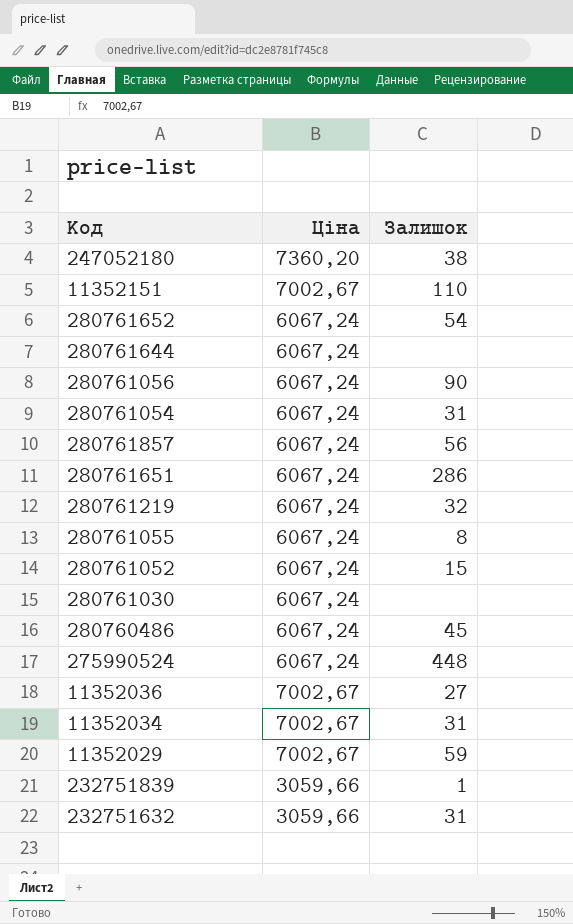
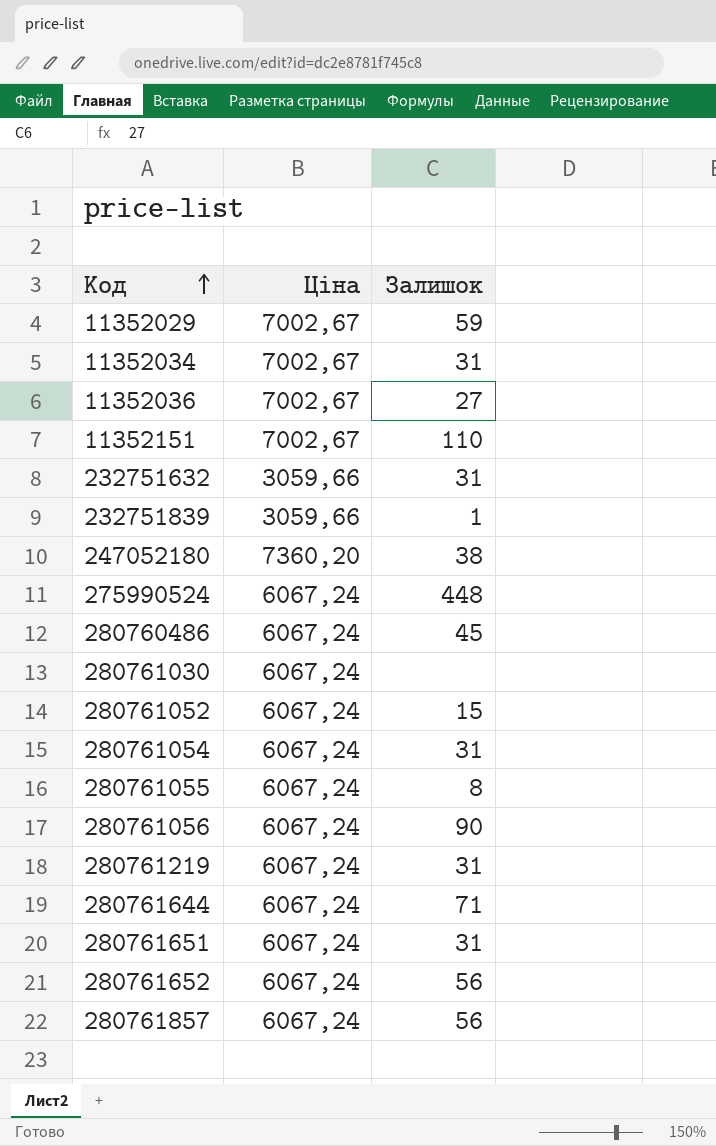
row order: none -> Код ascending
280761219 | Залишок: 32 -> 31
280761644 | Залишок: none -> 71
280761651 | Залишок: 286 -> 31
280761652 | Залишок: 54 -> 56

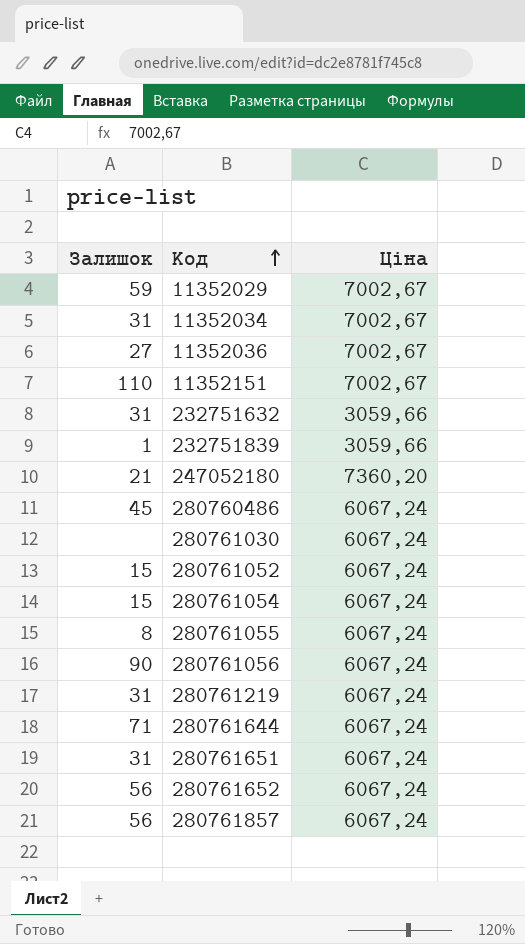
column Залишок | position: 3 -> 1
row 275990524: 6067,24 | 448 -> none
247052180 | Залишок: 38 -> 21
280761054 | Залишок: 31 -> 15

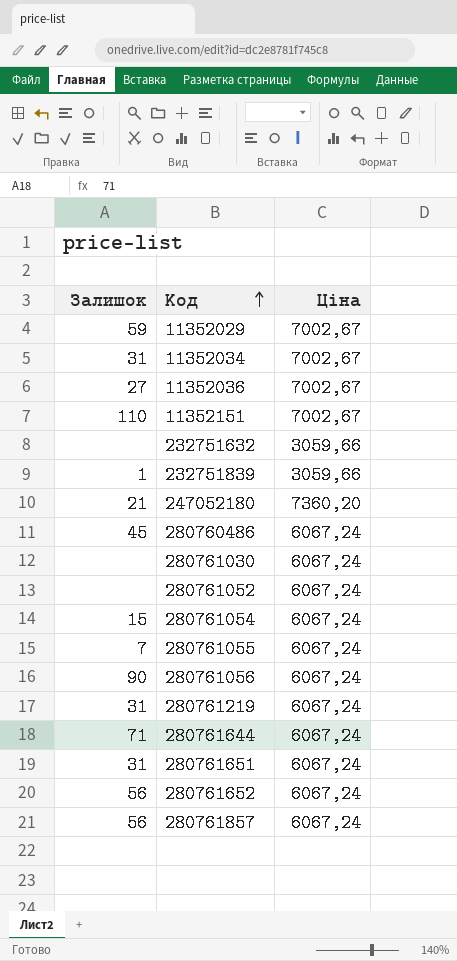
232751632 | Залишок: 31 -> none
280761052 | Залишок: 15 -> none
280761055 | Залишок: 8 -> 7

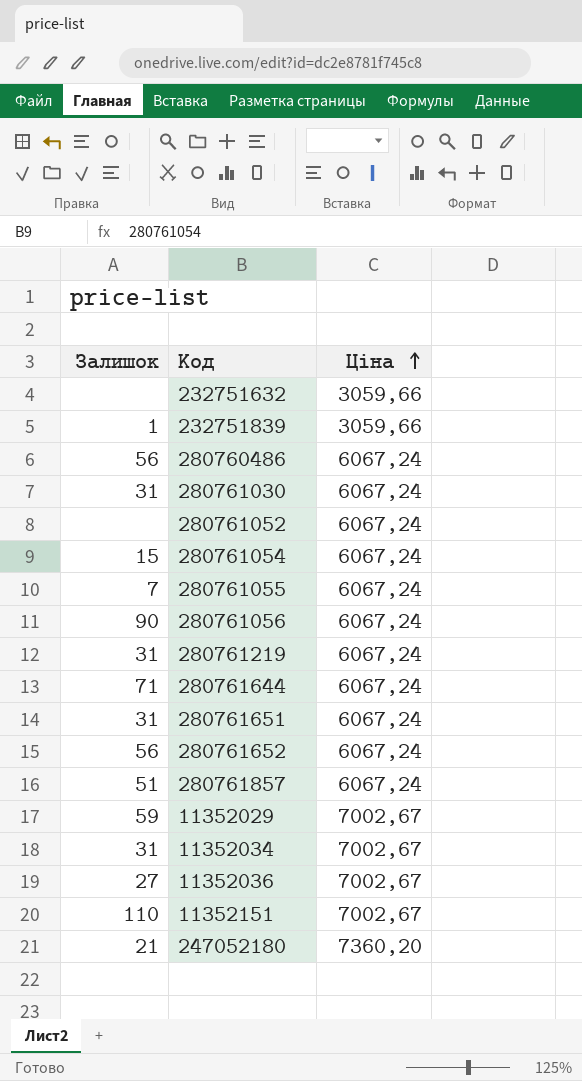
row order: Код ascending -> Ціна ascending
280760486 | Залишок: 45 -> 56
280761030 | Залишок: none -> 31
280761857 | Залишок: 56 -> 51

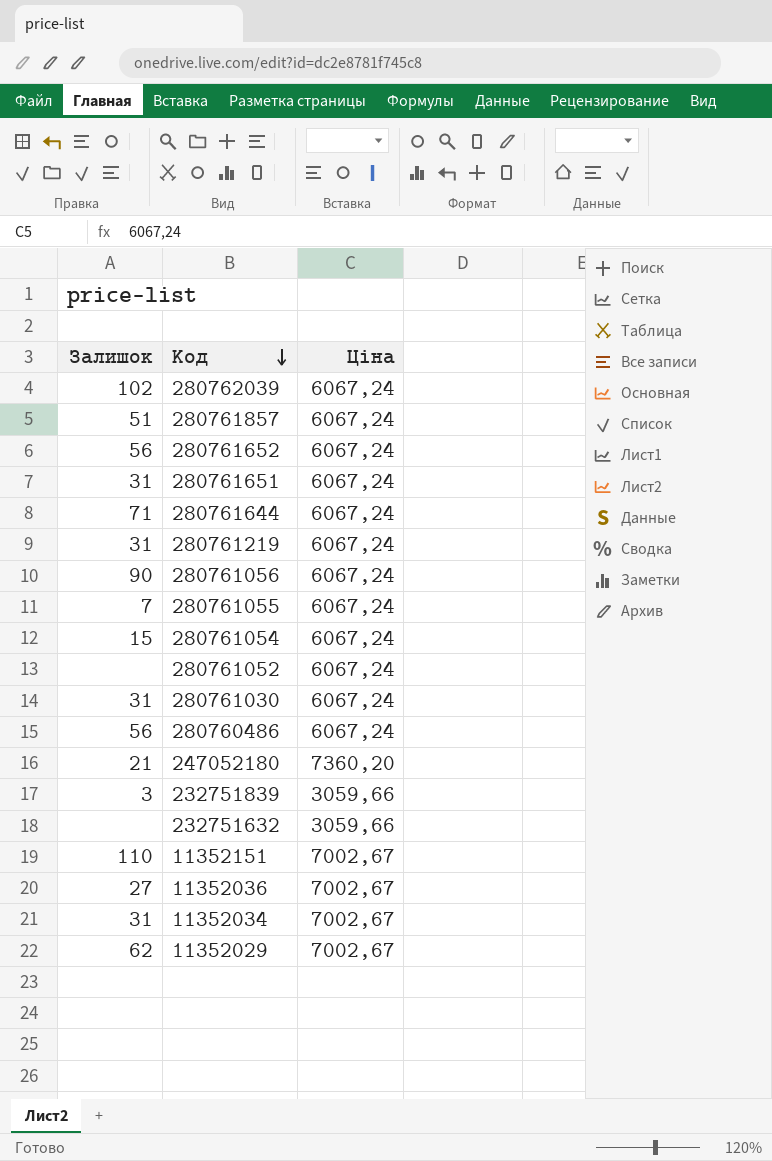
row order: Ціна ascending -> Код descending
row 280762039: none -> 102 | 6067,24
232751839 | Залишок: 1 -> 3
11352029 | Залишок: 59 -> 62

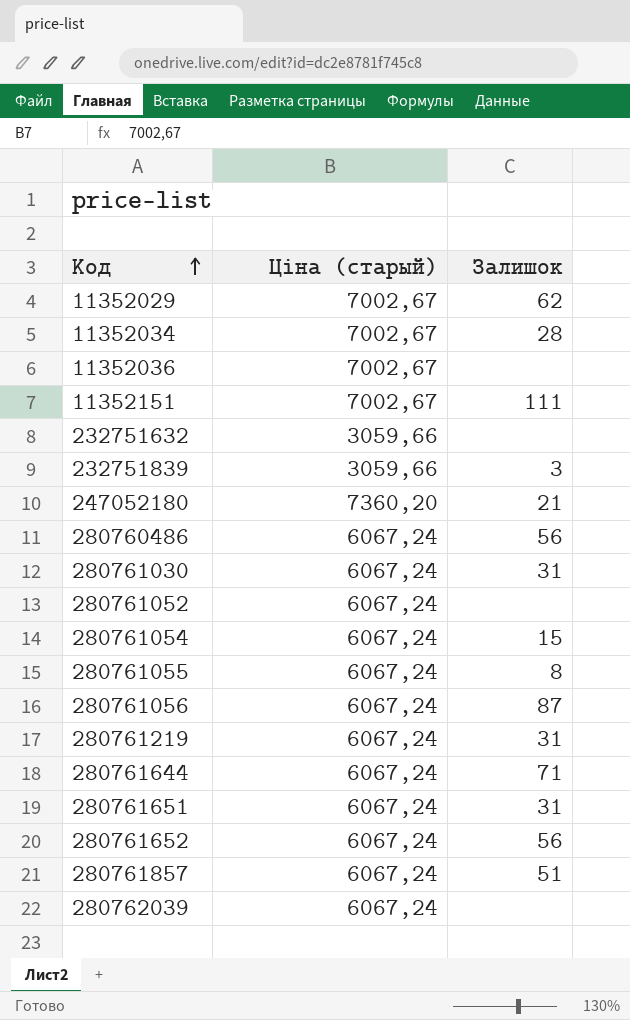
row order: Код descending -> Код ascending
column name: Ціна -> Ціна (старый)
column Залишок | position: 1 -> 3
11352034 | Залишок: 31 -> 28
11352036 | Залишок: 27 -> none
11352151 | Залишок: 110 -> 111
280761055 | Залишок: 7 -> 8
280761056 | Залишок: 90 -> 87
280762039 | Залишок: 102 -> none

